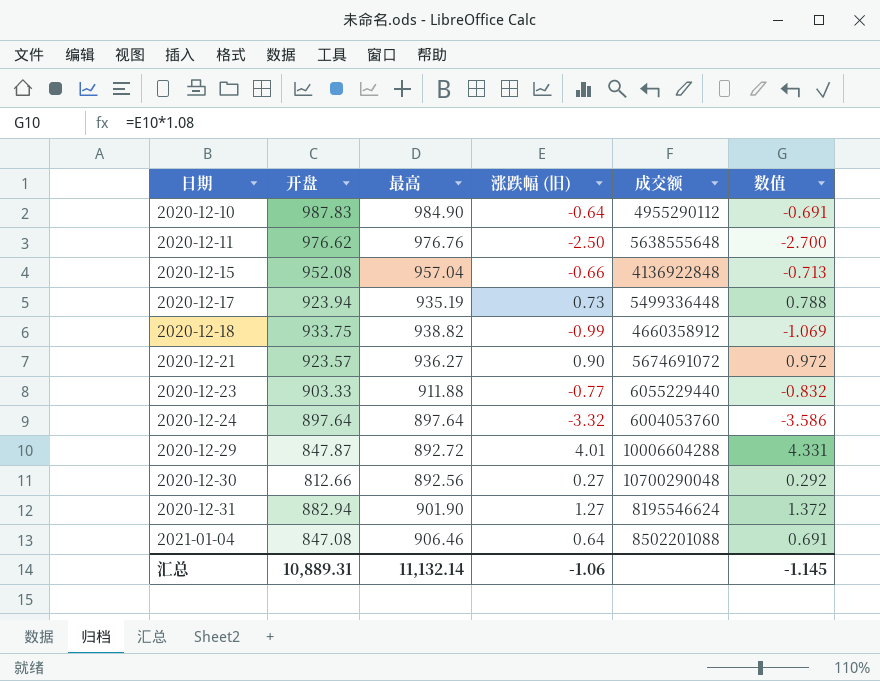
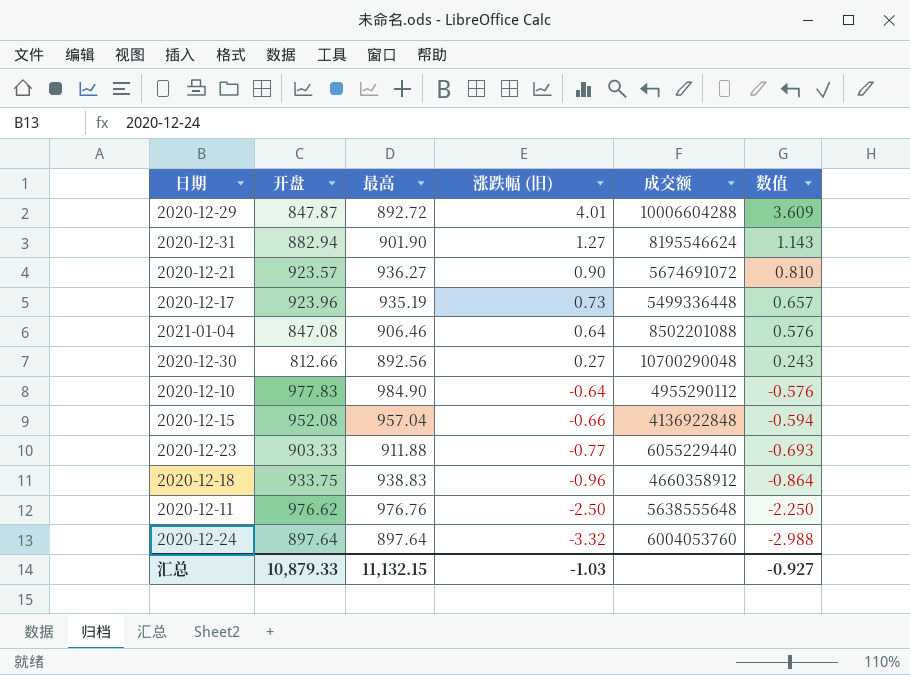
row order: 日期 ascending -> 涨跌幅 (旧) descending
column 数值 | formula: [涨跌幅 (旧)] * 1.08 -> [涨跌幅 (旧)] * 0.9
2020-12-17 | 开盘: 923.94 -> 923.96
2020-12-10 | 开盘: 987.83 -> 977.83
2020-12-18 | 最高: 938.82 -> 938.83
2020-12-18 | 涨跌幅 (旧): -0.99 -> -0.96
汇总 | 开盘: 10,889.31 -> 10,879.33
汇总 | 最高: 11,132.14 -> 11,132.15
汇总 | 涨跌幅 (旧): -1.06 -> -1.03
汇总 | 数值: -1.145 -> -0.927

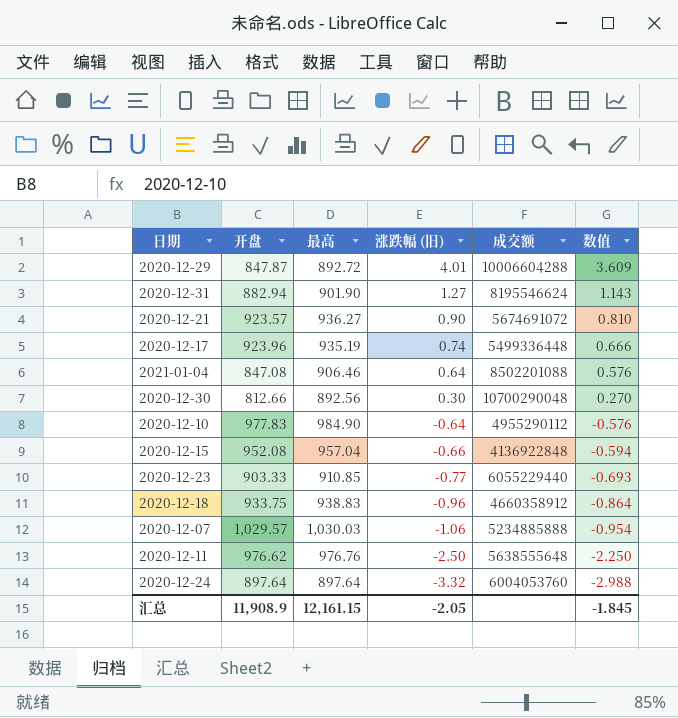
2020-12-17 | 涨跌幅 (旧): 0.73 -> 0.74
2020-12-17 | 数值: 0.657 -> 0.666
2020-12-30 | 涨跌幅 (旧): 0.27 -> 0.30
2020-12-30 | 数值: 0.243 -> 0.270
2020-12-23 | 最高: 911.88 -> 910.85
row 2020-12-07: none -> 1,029.57 | 1,030.03 | -1.06 | 5234885888 | -0.954
汇总 | 开盘: 10,879.33 -> 11,908.9
汇总 | 最高: 11,132.15 -> 12,161.15
汇总 | 涨跌幅 (旧): -1.03 -> -2.05
汇总 | 数值: -0.927 -> -1.845

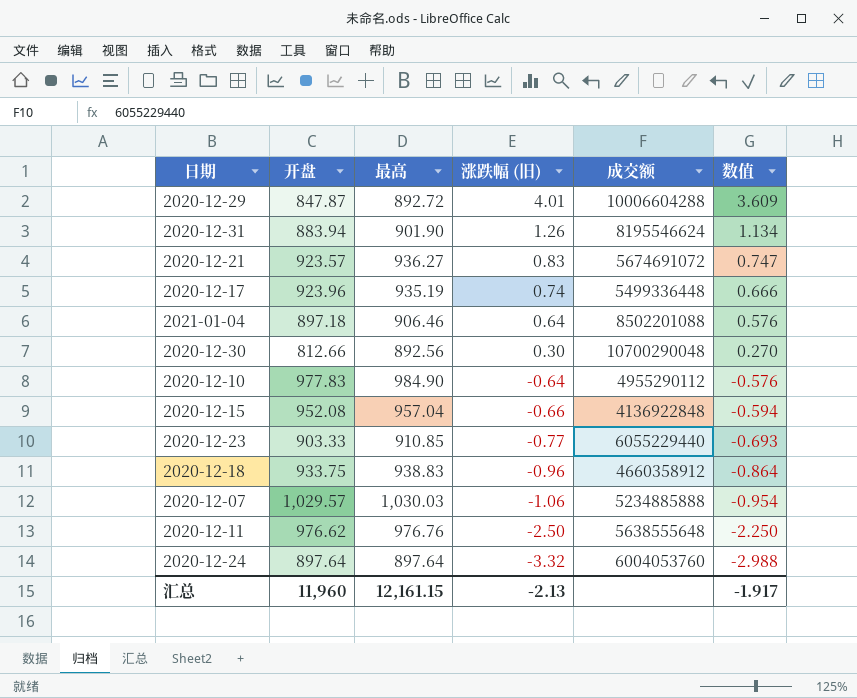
2020-12-31 | 开盘: 882.94 -> 883.94
2020-12-31 | 涨跌幅 (旧): 1.27 -> 1.26
2020-12-31 | 数值: 1.143 -> 1.134
2020-12-21 | 涨跌幅 (旧): 0.90 -> 0.83
2020-12-21 | 数值: 0.810 -> 0.747
2021-01-04 | 开盘: 847.08 -> 897.18
汇总 | 开盘: 11,908.9 -> 11,960
汇总 | 涨跌幅 (旧): -2.05 -> -2.13
汇总 | 数值: -1.845 -> -1.917

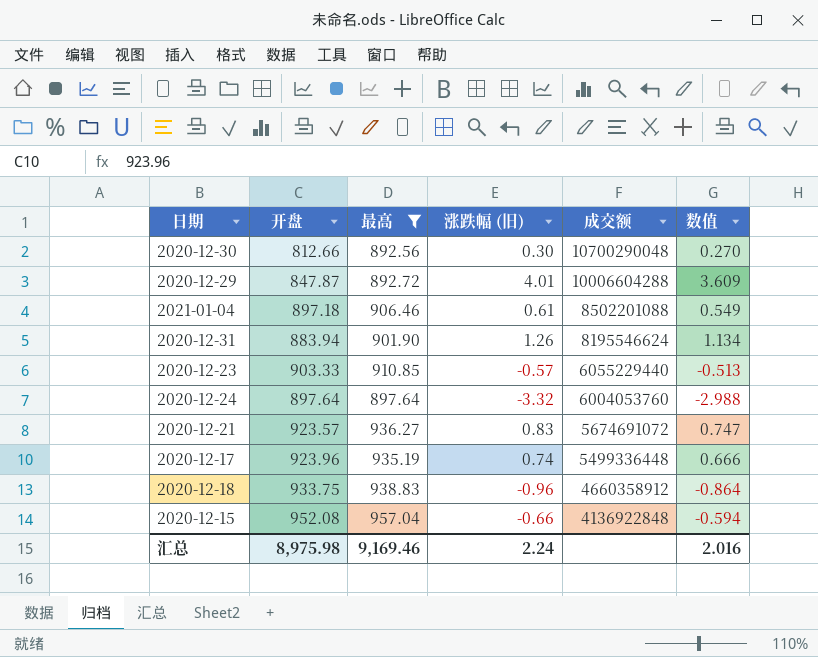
filter: none -> 最高 <= 957.04
row order: 涨跌幅 (旧) descending -> 成交额 descending
2021-01-04 | 涨跌幅 (旧): 0.64 -> 0.61
2021-01-04 | 数值: 0.576 -> 0.549
2020-12-23 | 涨跌幅 (旧): -0.77 -> -0.57
2020-12-23 | 数值: -0.693 -> -0.513
汇总 | 开盘: 11,960 -> 8,975.98
汇总 | 最高: 12,161.15 -> 9,169.46
汇总 | 涨跌幅 (旧): -2.13 -> 2.24
汇总 | 数值: -1.917 -> 2.016

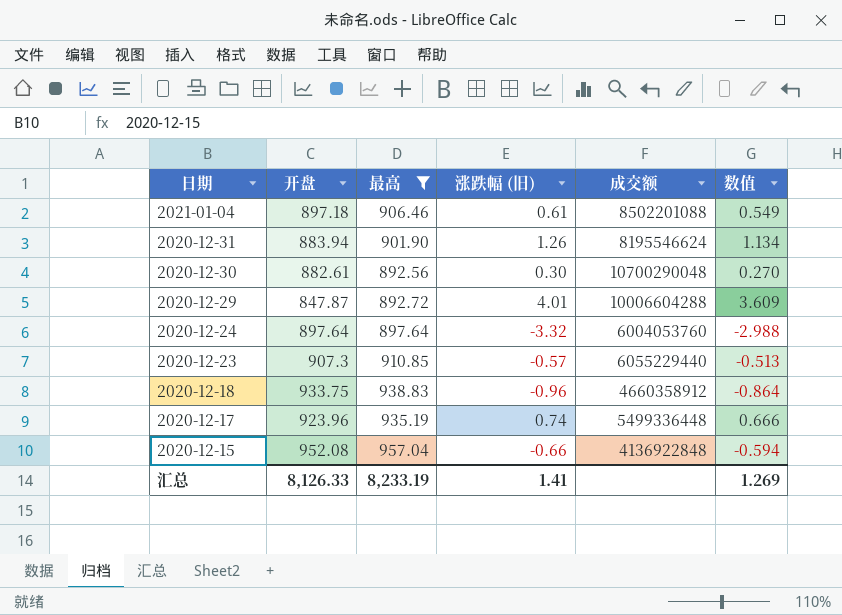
row order: 成交额 descending -> 日期 descending
row 2020-12-21: 923.57 | 936.27 | 0.83 | 5674691072 | 0.747 -> none
2020-12-30 | 开盘: 812.66 -> 882.61
2020-12-23 | 开盘: 903.33 -> 907.3
汇总 | 开盘: 8,975.98 -> 8,126.33
汇总 | 最高: 9,169.46 -> 8,233.19
汇总 | 涨跌幅 (旧): 2.24 -> 1.41
汇总 | 数值: 2.016 -> 1.269

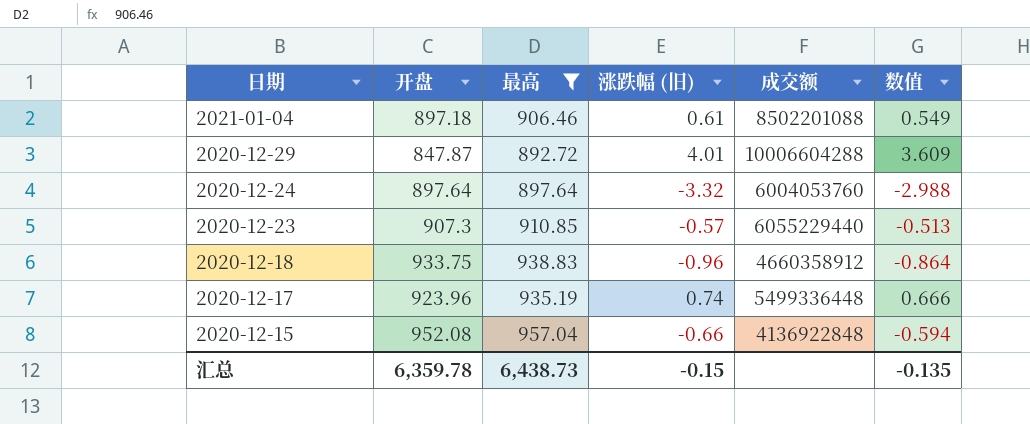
row 2020-12-31: 883.94 | 901.90 | 1.26 | 8195546624 | 1.134 -> none
row 2020-12-30: 882.61 | 892.56 | 0.30 | 10700290048 | 0.270 -> none
汇总 | 开盘: 8,126.33 -> 6,359.78
汇总 | 最高: 8,233.19 -> 6,438.73
汇总 | 涨跌幅 (旧): 1.41 -> -0.15
汇总 | 数值: 1.269 -> -0.135

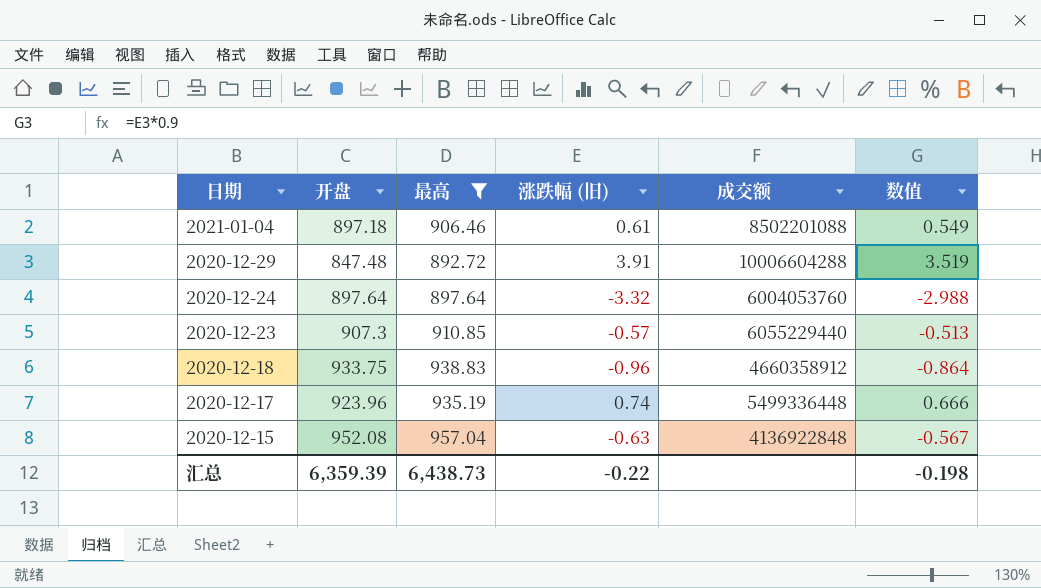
2020-12-29 | 开盘: 847.87 -> 847.48
2020-12-29 | 涨跌幅 (旧): 4.01 -> 3.91
2020-12-29 | 数值: 3.609 -> 3.519
2020-12-15 | 涨跌幅 (旧): -0.66 -> -0.63
2020-12-15 | 数值: -0.594 -> -0.567
汇总 | 开盘: 6,359.78 -> 6,359.39
汇总 | 涨跌幅 (旧): -0.15 -> -0.22
汇总 | 数值: -0.135 -> -0.198

